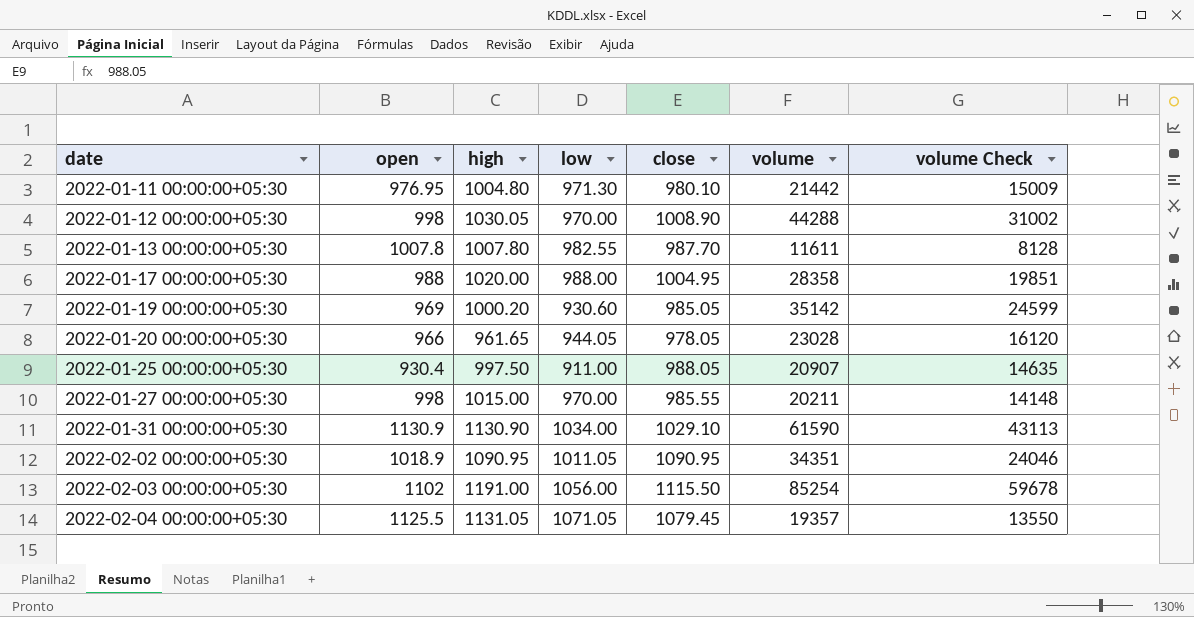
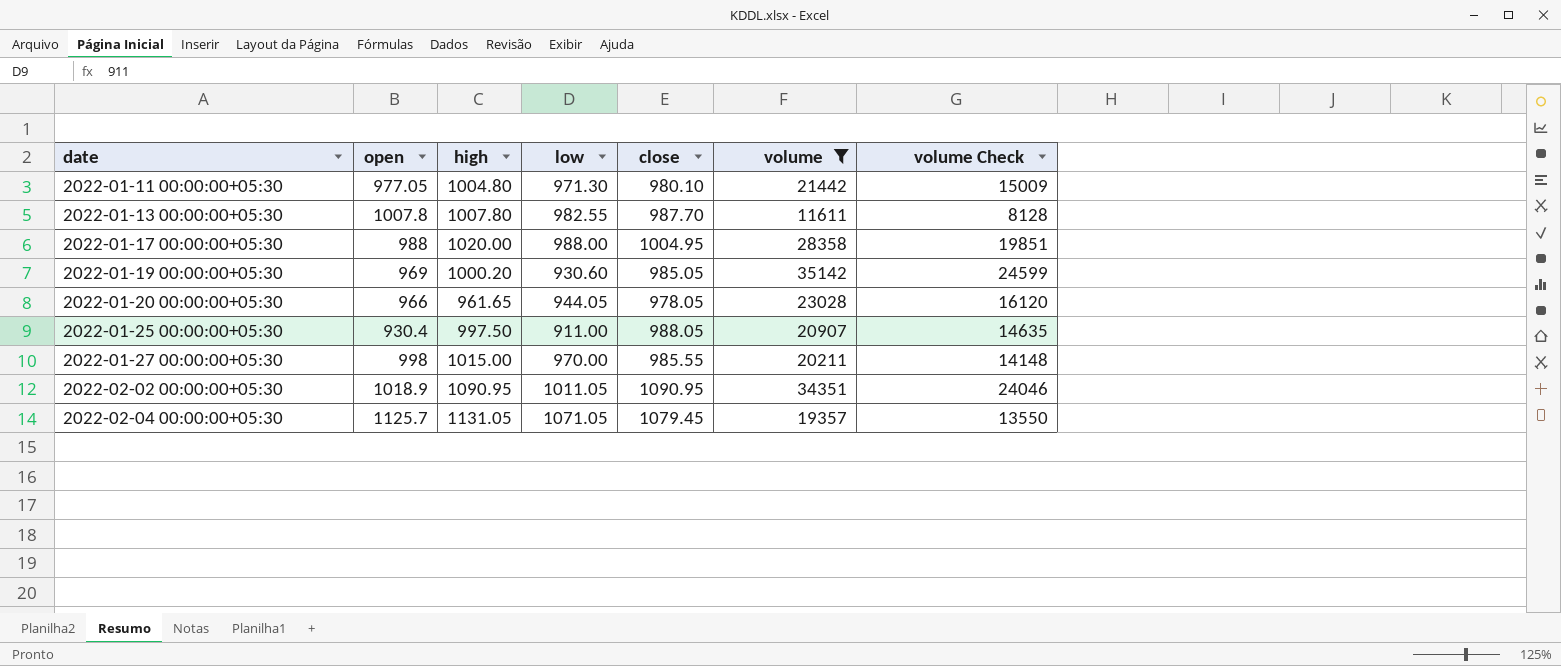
filter: none -> volume <= 35142
2022-01-11 00:00:00+05:30 | open: 976.95 -> 977.05
2022-02-04 00:00:00+05:30 | open: 1125.5 -> 1125.7

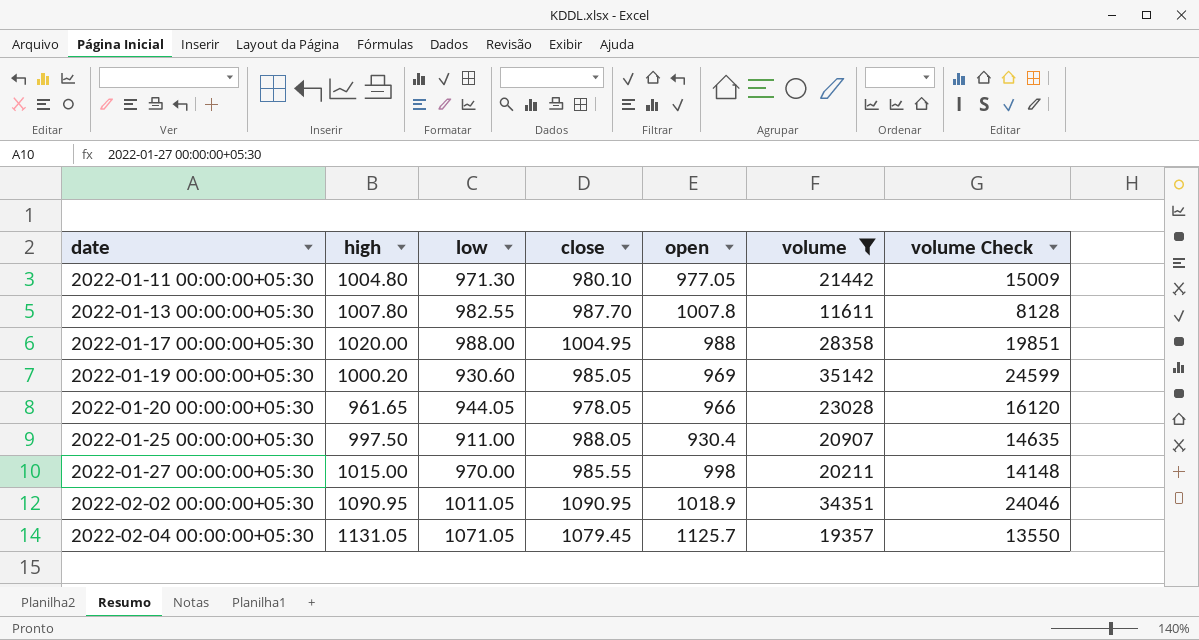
column open | position: 2 -> 5

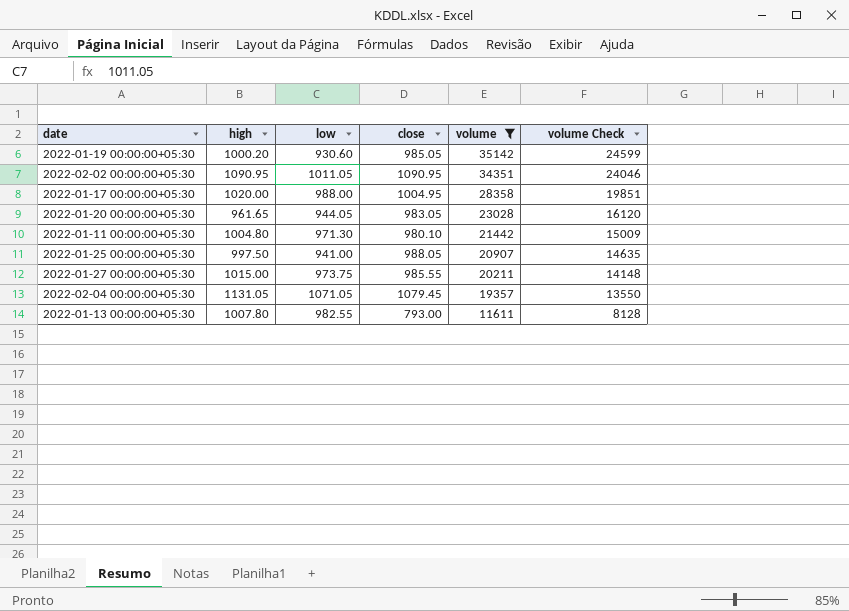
row order: date ascending -> volume descending
column open | position: 5 -> none
2022-01-20 00:00:00+05:30 | close: 978.05 -> 983.05
2022-01-25 00:00:00+05:30 | low: 911.00 -> 941.00
2022-01-27 00:00:00+05:30 | low: 970.00 -> 973.75
2022-01-13 00:00:00+05:30 | close: 987.70 -> 793.00

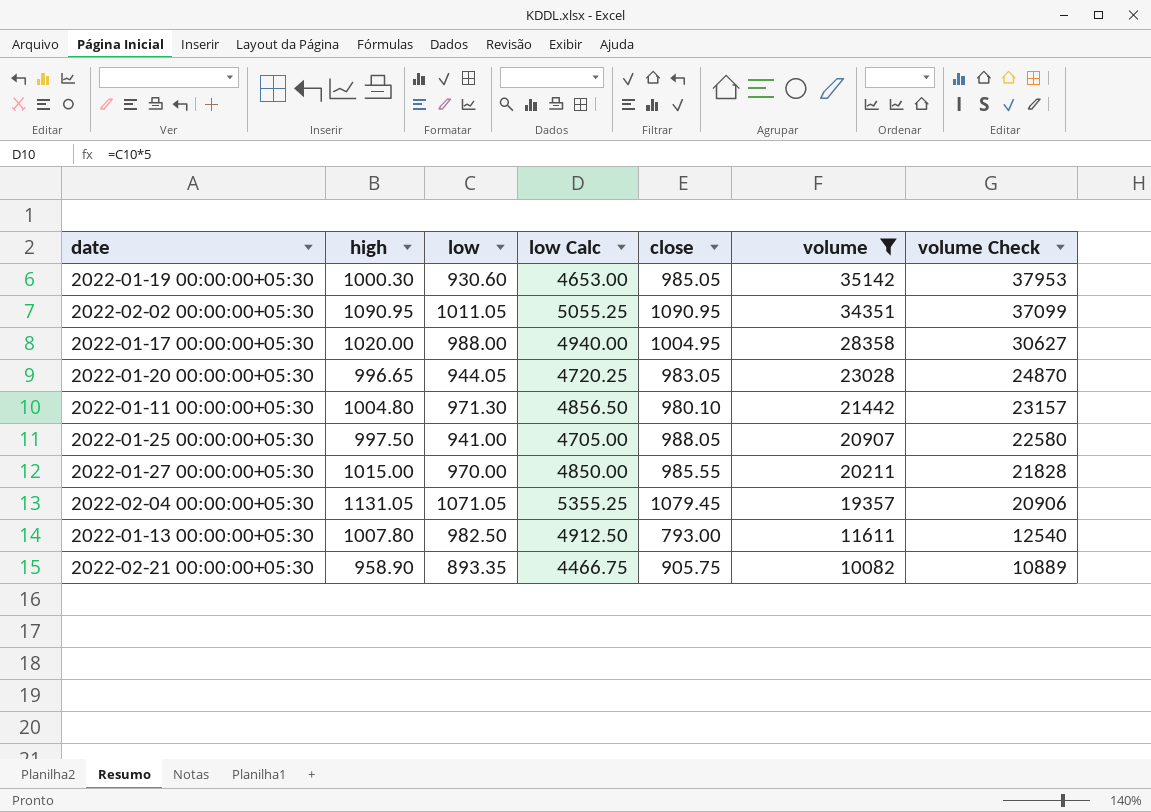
column low Calc | formula: none -> [low] * 5
column volume Check | formula: [volume] * 0.7 -> [volume] * 1.08
2022-01-19 00:00:00+05:30 | high: 1000.20 -> 1000.30
2022-01-20 00:00:00+05:30 | high: 961.65 -> 996.65
2022-01-27 00:00:00+05:30 | low: 973.75 -> 970.00
2022-01-13 00:00:00+05:30 | low: 982.55 -> 982.50
row 2022-02-21 00:00:00+05:30: none -> 958.90 | 893.35 | 4466.75 | 905.75 | 10082 | 10889

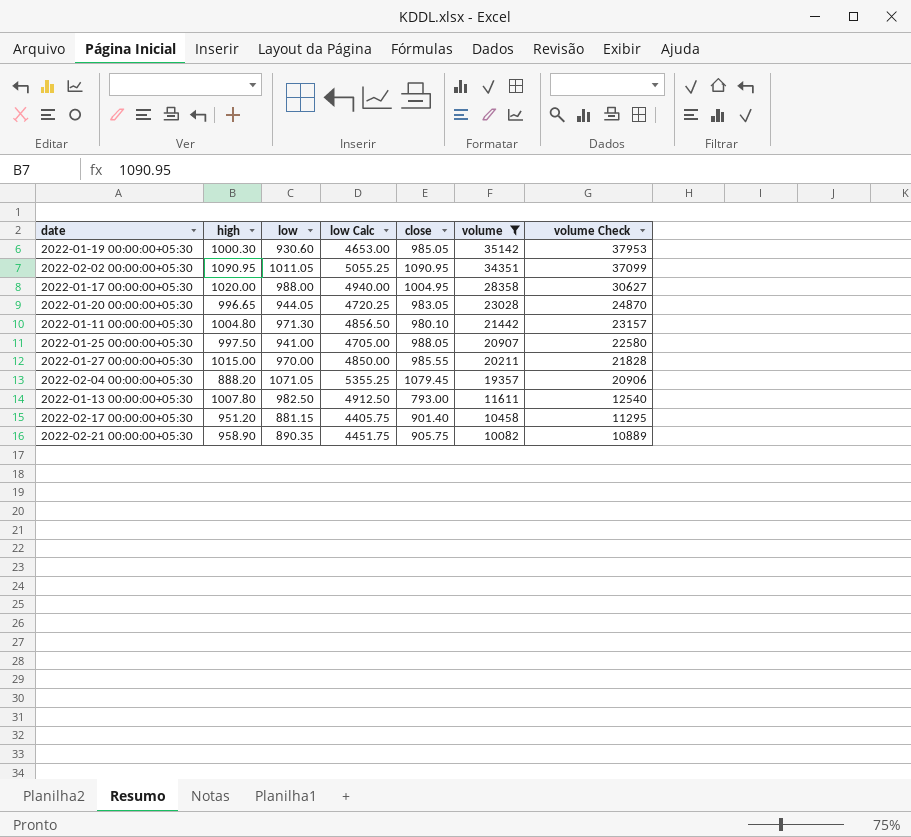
2022-02-04 00:00:00+05:30 | high: 1131.05 -> 888.20
row 2022-02-17 00:00:00+05:30: none -> 951.20 | 881.15 | 4405.75 | 901.40 | 10458 | 11295
2022-02-21 00:00:00+05:30 | low: 893.35 -> 890.35
2022-02-21 00:00:00+05:30 | low Calc: 4466.75 -> 4451.75

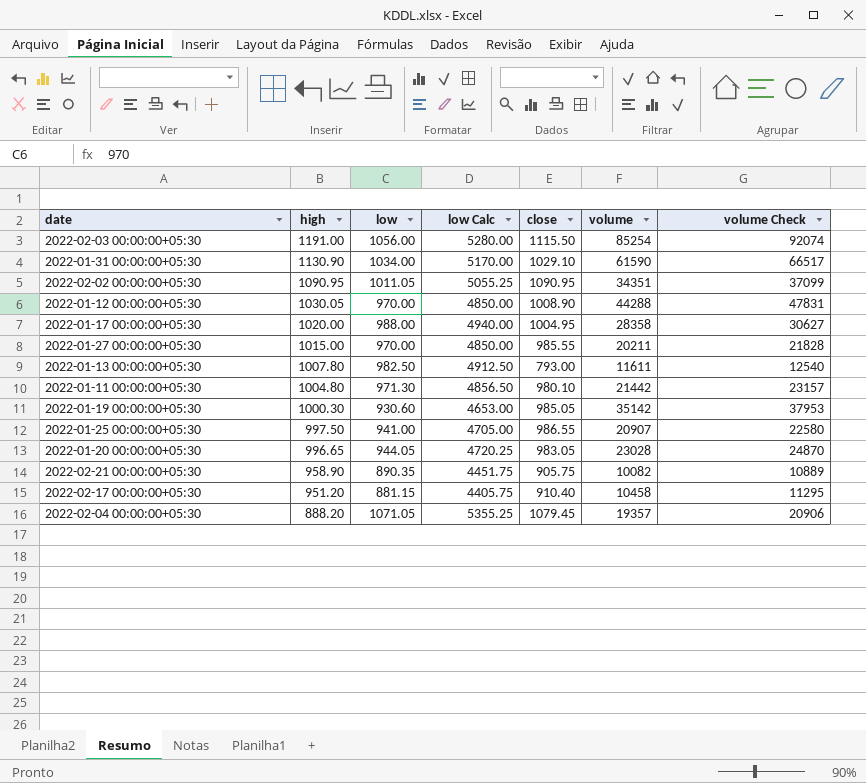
filter: volume <= 35142 -> none
row order: volume descending -> high descending
2022-01-25 00:00:00+05:30 | close: 988.05 -> 986.55
2022-02-17 00:00:00+05:30 | close: 901.40 -> 910.40

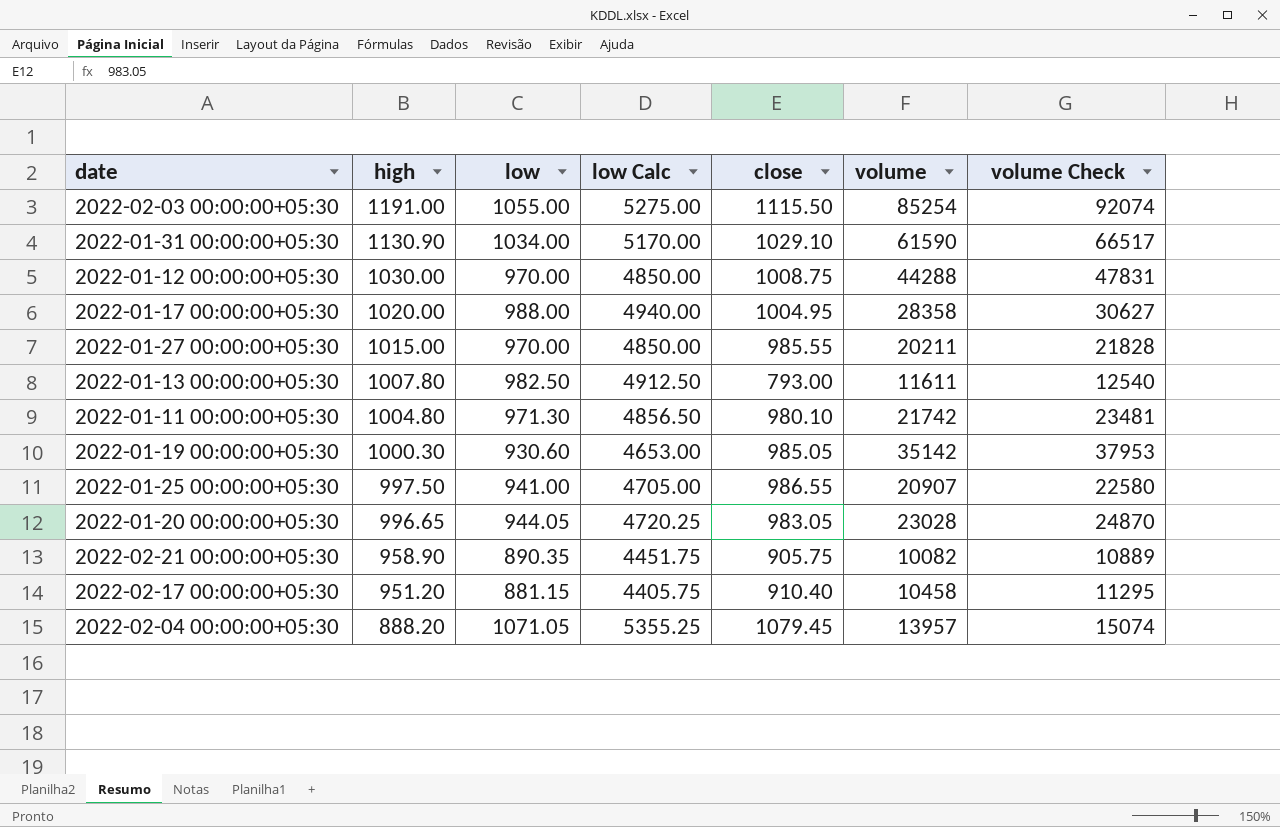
row 2022-02-02 00:00:00+05:30: 1090.95 | 1011.05 | 5055.25 | 1090.95 | 34351 | 37099 -> none
2022-02-03 00:00:00+05:30 | low: 1056.00 -> 1055.00
2022-02-03 00:00:00+05:30 | low Calc: 5280.00 -> 5275.00
2022-01-12 00:00:00+05:30 | high: 1030.05 -> 1030.00
2022-01-12 00:00:00+05:30 | close: 1008.90 -> 1008.75
2022-01-11 00:00:00+05:30 | volume: 21442 -> 21742
2022-01-11 00:00:00+05:30 | volume Check: 23157 -> 23481
2022-02-04 00:00:00+05:30 | volume: 19357 -> 13957
2022-02-04 00:00:00+05:30 | volume Check: 20906 -> 15074

